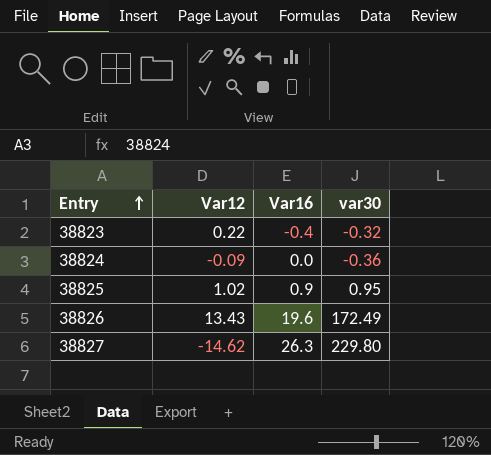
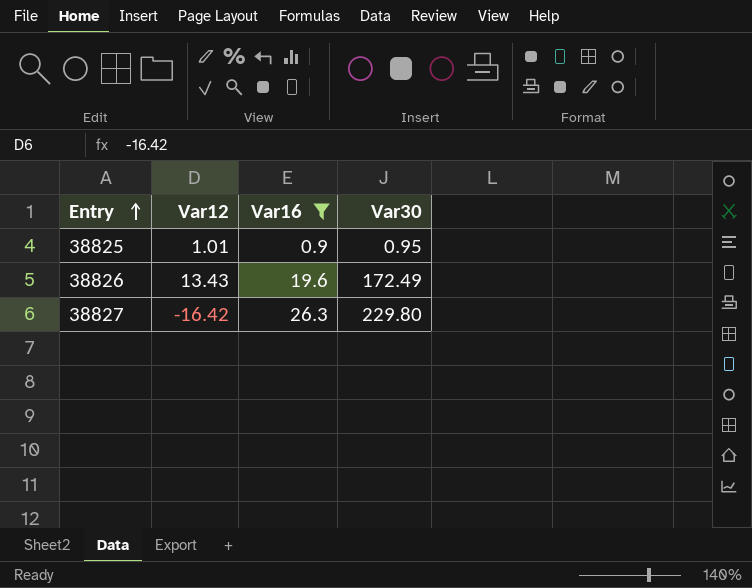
filter: none -> Var16 >= 0.9
column name: var30 -> Var30
38825 | Var12: 1.02 -> 1.01
38827 | Var12: -14.62 -> -16.42

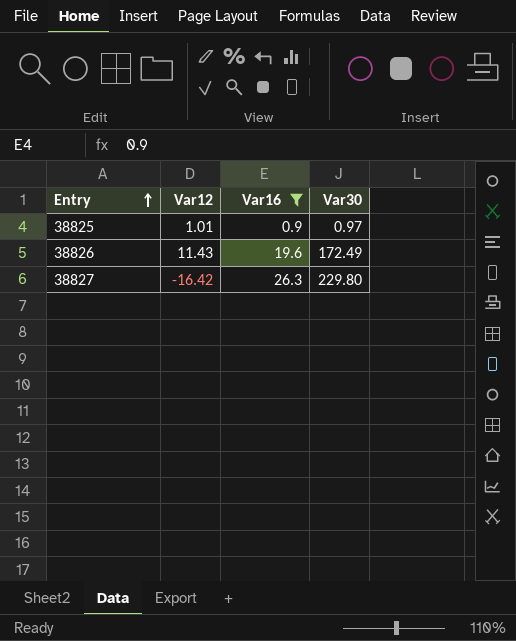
38825 | Var30: 0.95 -> 0.97
38826 | Var12: 13.43 -> 11.43

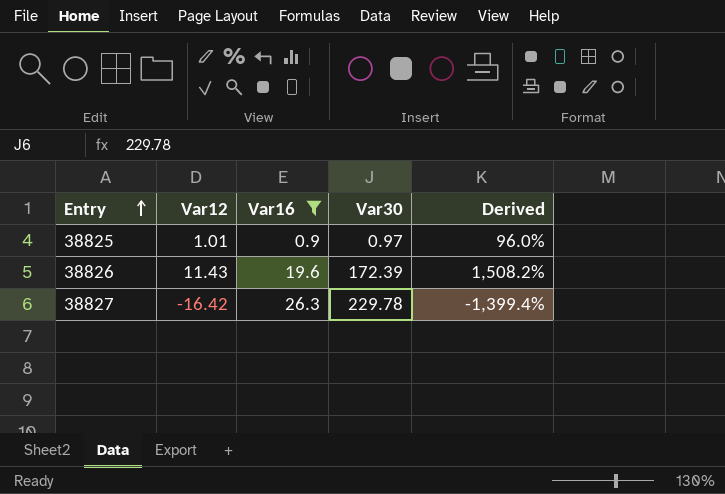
column Derived | formula: none -> [Var30] / [Var12]
38826 | Var30: 172.49 -> 172.39
38827 | Var30: 229.80 -> 229.78

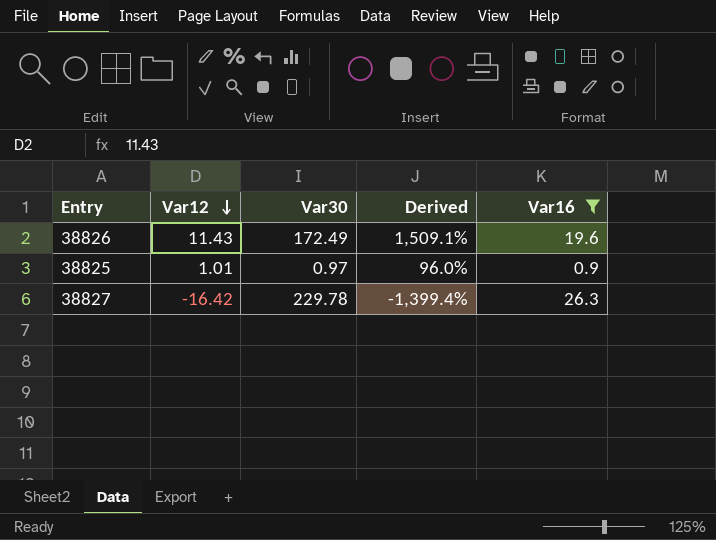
row order: Entry ascending -> Var12 descending
column Var16 | position: 3 -> 5
38826 | Var30: 172.39 -> 172.49
38826 | Derived: 1,508.2% -> 1,509.1%

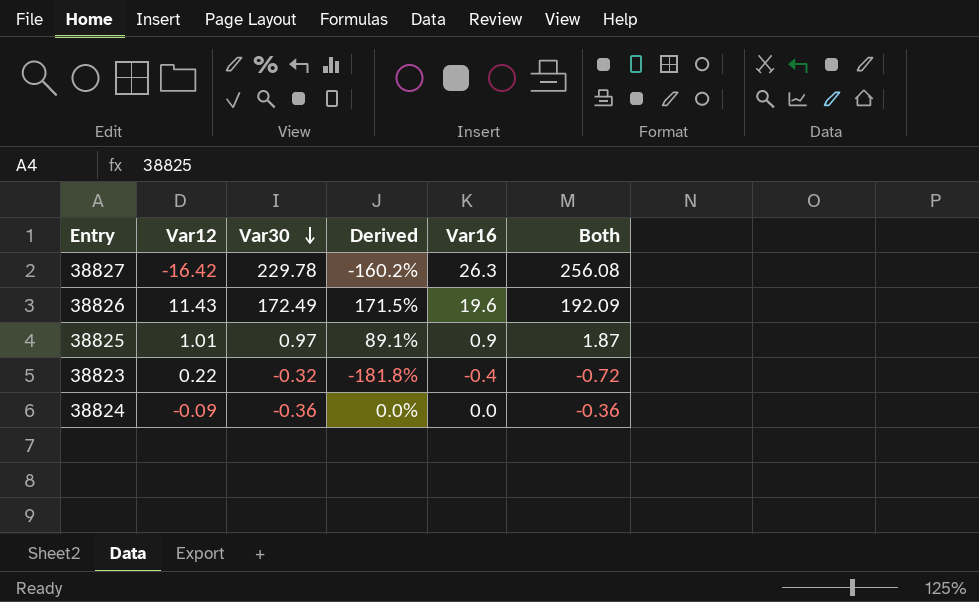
filter: Var16 >= 0.9 -> none
row order: Var12 descending -> Var30 descending
column Derived | formula: [Var30] / [Var12] -> [Var16] / [Var12]
column Both | formula: none -> [Var30] + [Var16]

